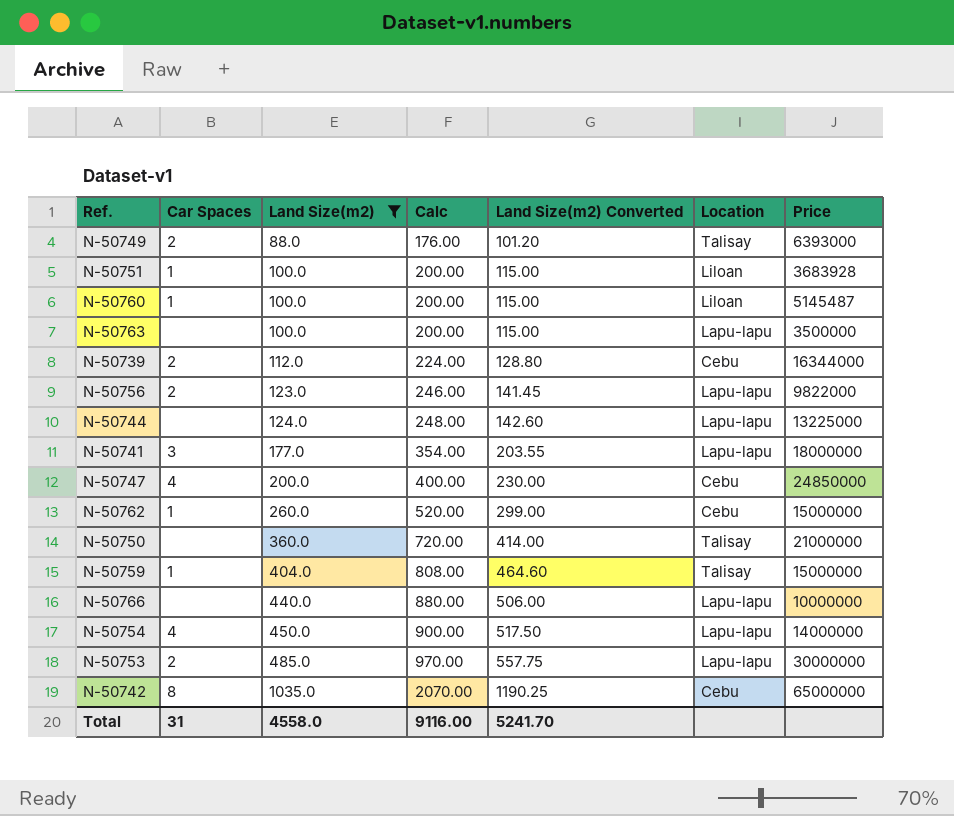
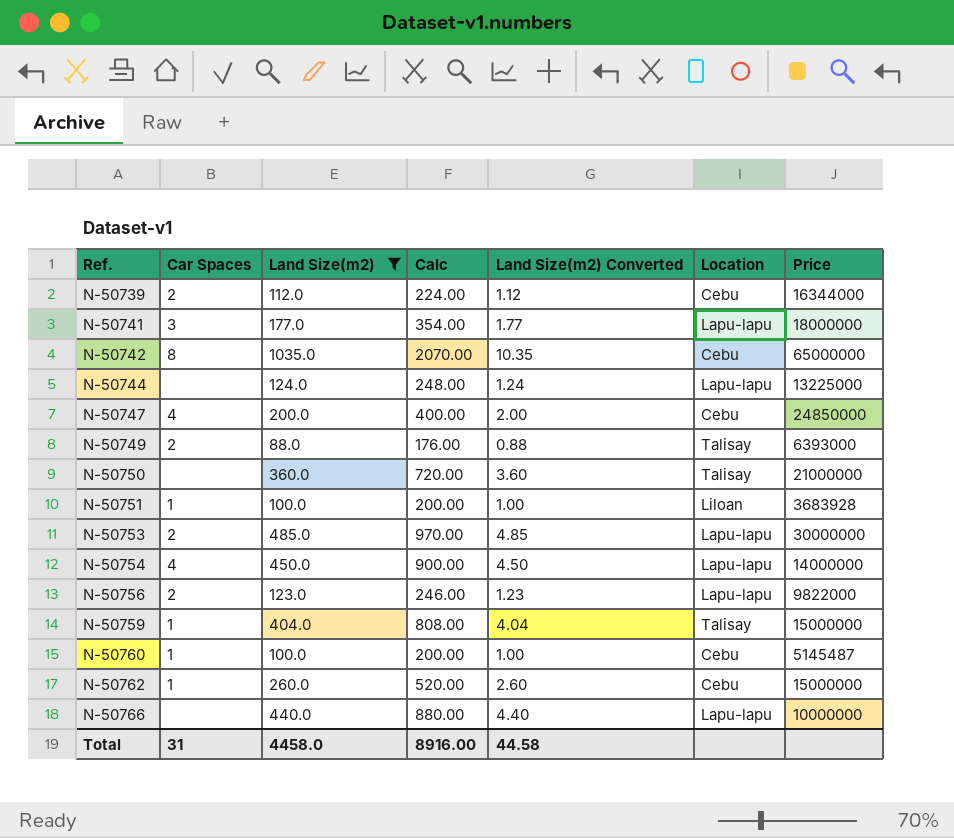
row order: Land Size(m2) ascending -> Ref. ascending
column Land Size(m2) Converted | formula: [Land Size(m2)] * 1.15 -> [Land Size(m2)] * 0.01
row N-50763: none | 100.0 | 200.00 | 115.00 | Lapu-lapu | 3500000 -> none
N-50760 | Location: Liloan -> Cebu
Total | Land Size(m2): 4558.0 -> 4458.0
Total | Calc: 9116.00 -> 8916.00
Total | Land Size(m2) Converted: 5241.70 -> 44.58

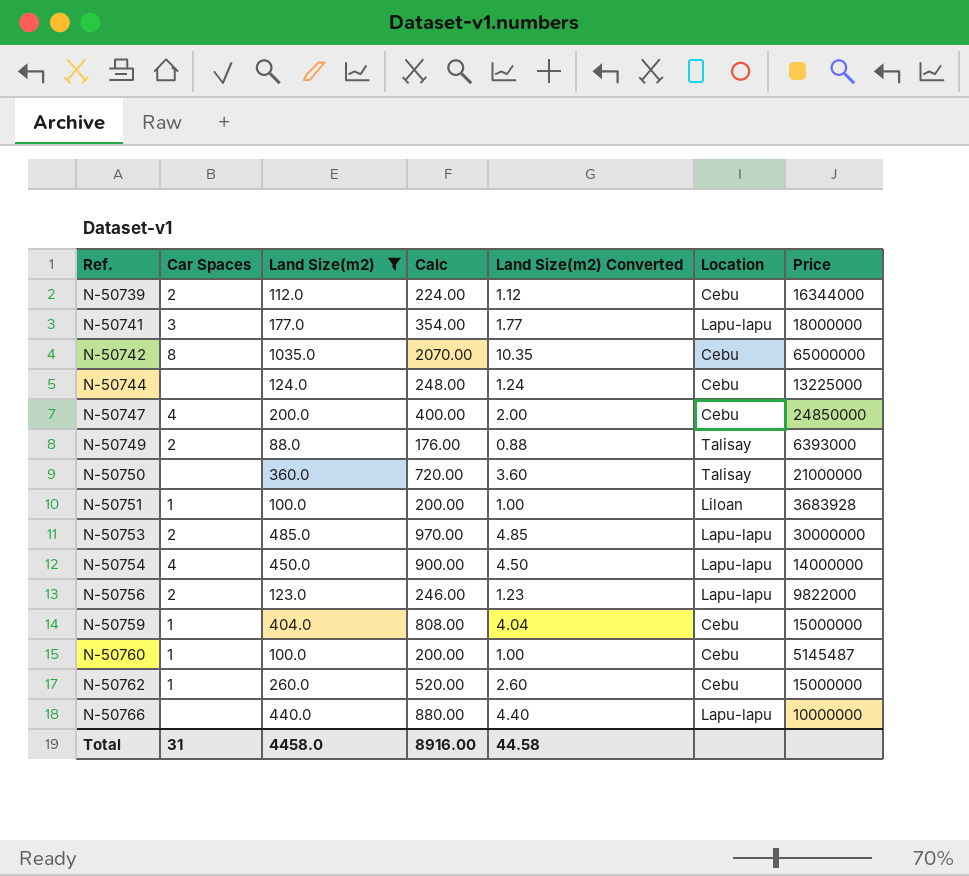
N-50744 | Location: Lapu-lapu -> Cebu
N-50759 | Location: Talisay -> Cebu

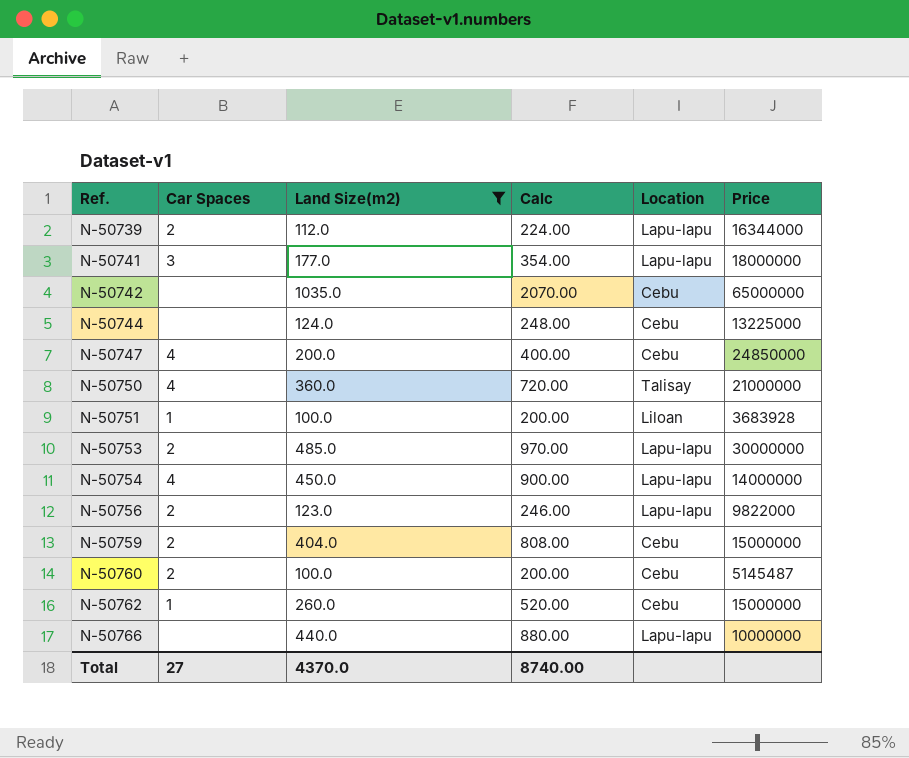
column Land Size(m2) Converted | formula: [Land Size(m2)] * 0.01 -> none
row N-50749: 2 | 88.0 | 176.00 | 0.88 | Talisay | 6393000 -> none
N-50739 | Location: Cebu -> Lapu-lapu
N-50742 | Car Spaces: 8 -> none
N-50750 | Car Spaces: none -> 4
N-50759 | Car Spaces: 1 -> 2
N-50760 | Car Spaces: 1 -> 2
Total | Car Spaces: 31 -> 27
Total | Land Size(m2): 4458.0 -> 4370.0
Total | Calc: 8916.00 -> 8740.00

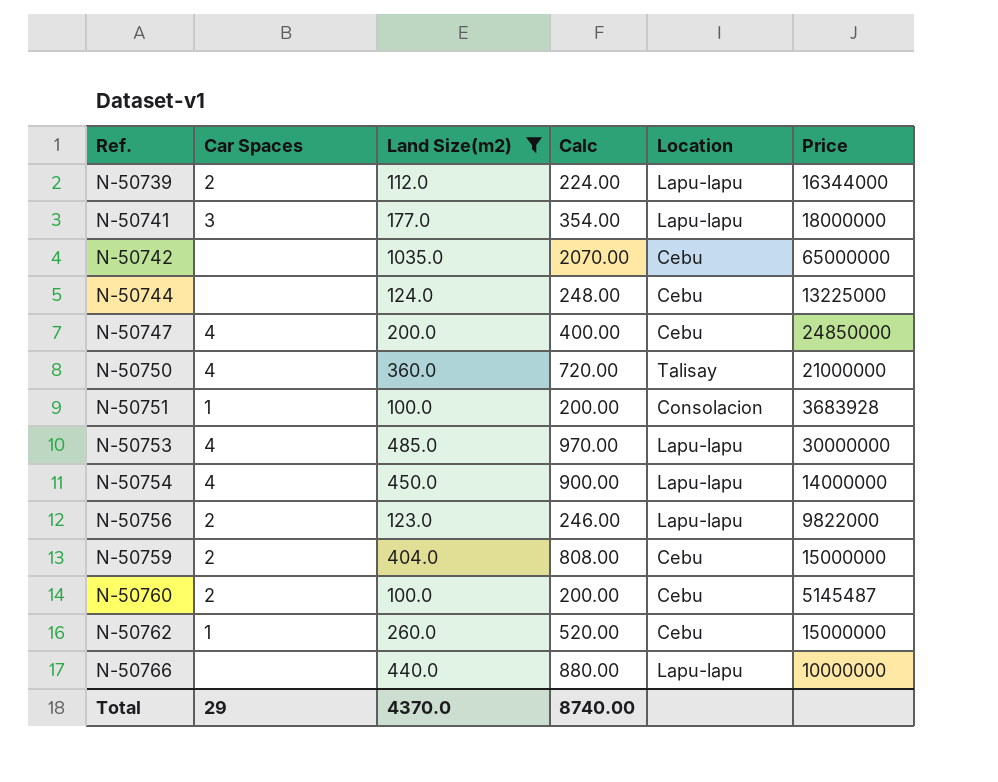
N-50751 | Location: Liloan -> Consolacion
N-50753 | Car Spaces: 2 -> 4
Total | Car Spaces: 27 -> 29

